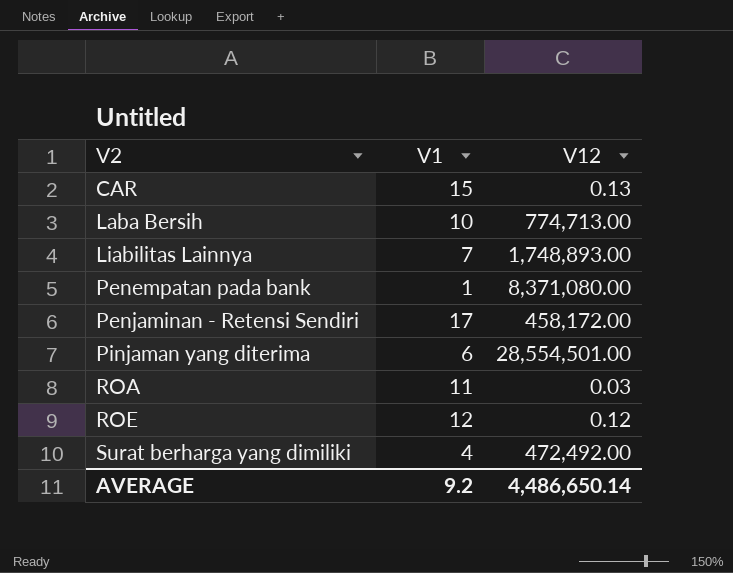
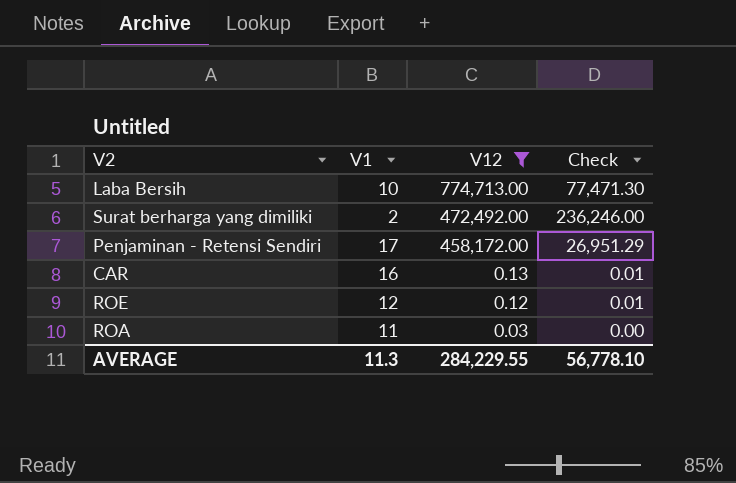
filter: none -> V12 <= 774,713.00
row order: V2 ascending -> V12 descending
column Check | formula: none -> [V12] / [V1]
Surat berharga yang dimiliki | V1: 4 -> 2
CAR | V1: 15 -> 16
AVERAGE | V1: 9.2 -> 11.3
AVERAGE | V12: 4,486,650.14 -> 284,229.55

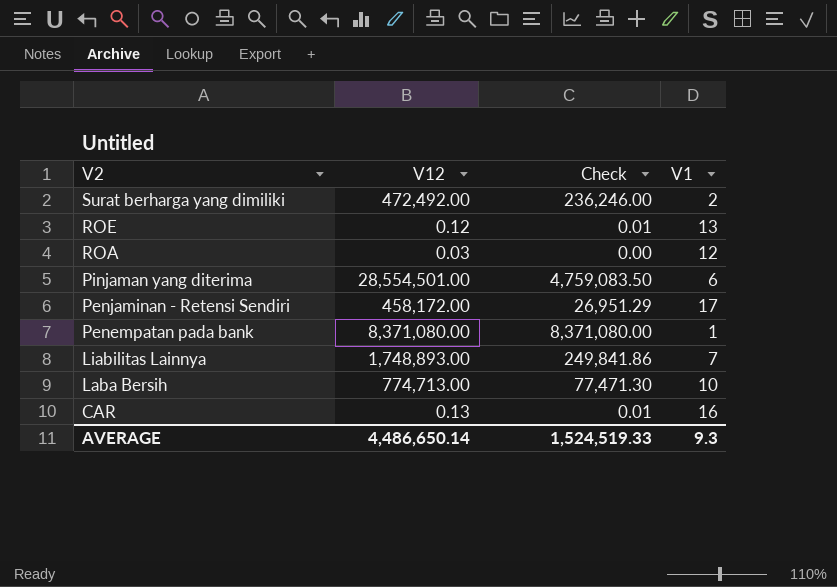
filter: V12 <= 774,713.00 -> none
row order: V12 descending -> V2 descending
column V1 | position: 2 -> 4
ROE | V1: 12 -> 13
ROA | V1: 11 -> 12
AVERAGE | V12: 284,229.55 -> 4,486,650.14
AVERAGE | Check: 56,778.10 -> 1,524,519.33
AVERAGE | V1: 11.3 -> 9.3

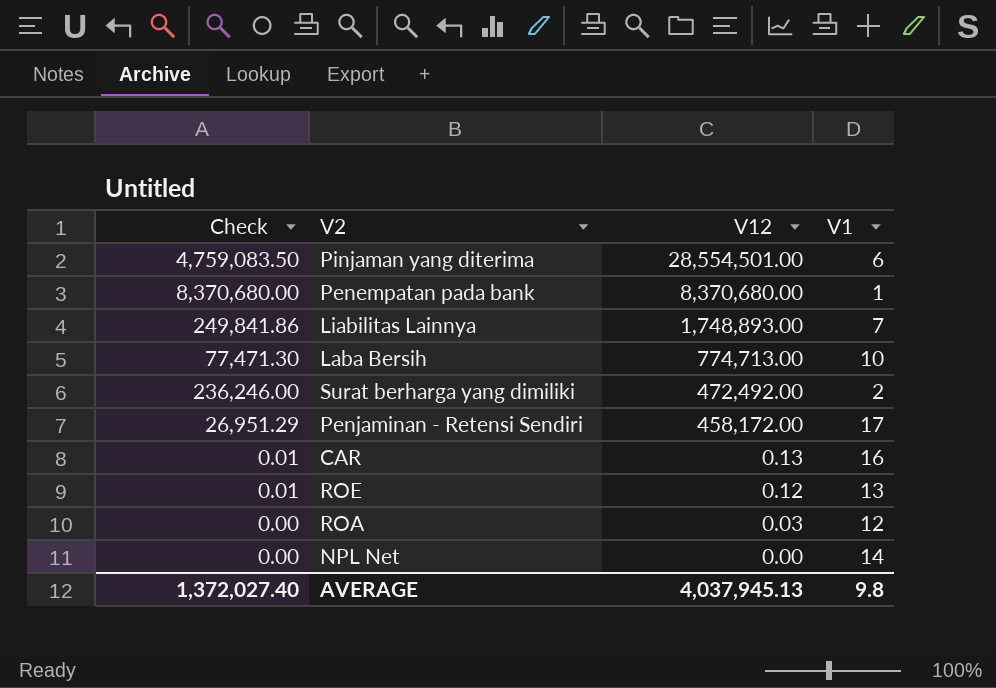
row order: V2 descending -> V12 descending
column Check | position: 3 -> 1
Penempatan pada bank | Check: 8,371,080.00 -> 8,370,680.00
Penempatan pada bank | V12: 8,371,080.00 -> 8,370,680.00
row NPL Net: none -> 0.00 | 0.00 | 14
AVERAGE | Check: 1,524,519.33 -> 1,372,027.40
AVERAGE | V12: 4,486,650.14 -> 4,037,945.13
AVERAGE | V1: 9.3 -> 9.8

